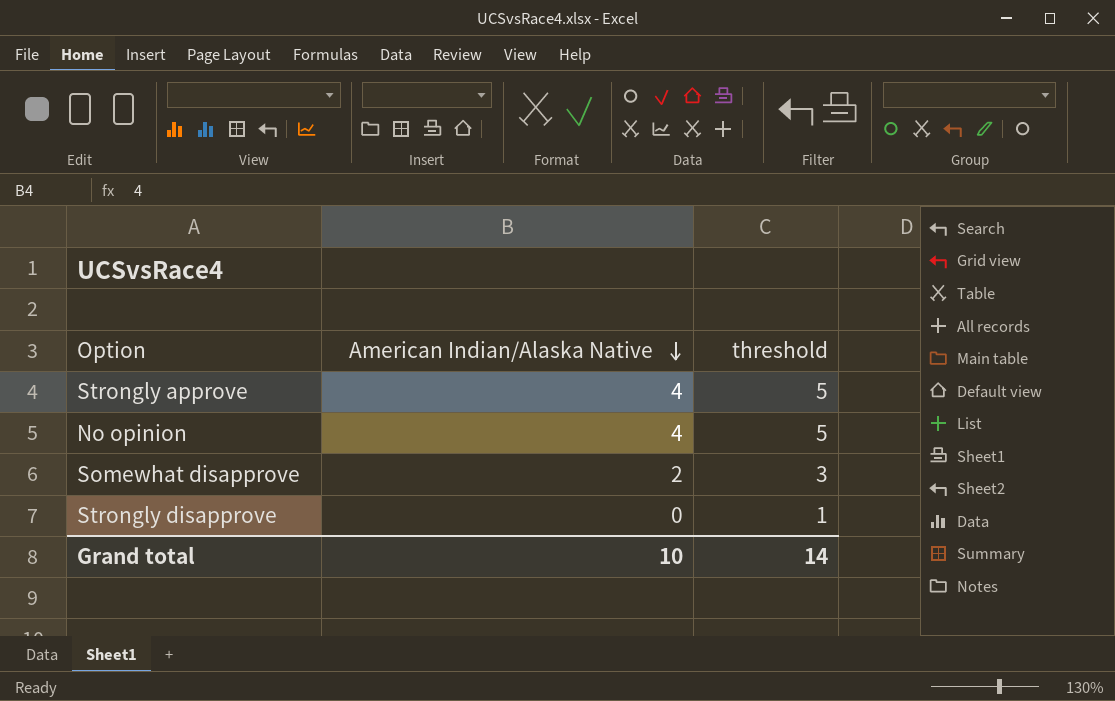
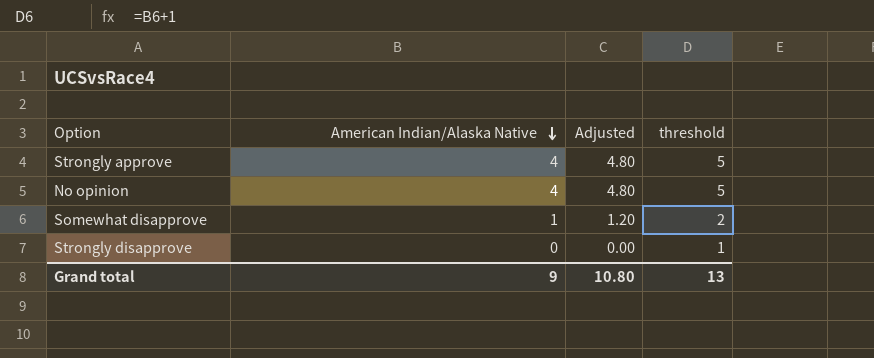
column Adjusted | formula: none -> [American Indian/Alaska Native] * 1.2
Somewhat disapprove | American Indian/Alaska Native: 2 -> 1
Somewhat disapprove | threshold: 3 -> 2
Grand total | American Indian/Alaska Native: 10 -> 9
Grand total | threshold: 14 -> 13

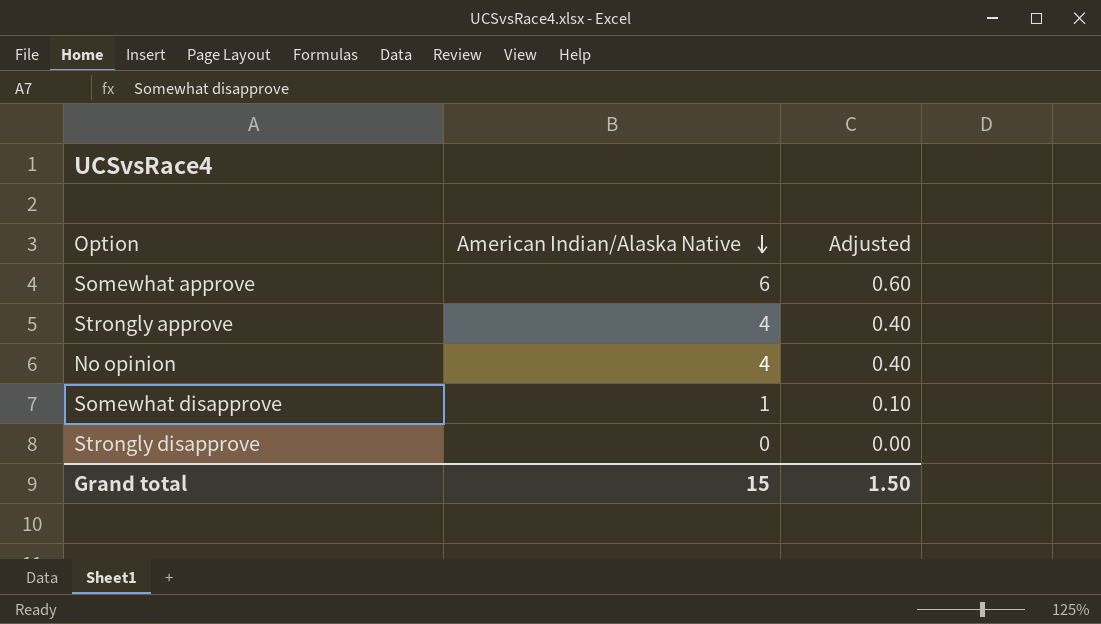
column threshold | formula: [American Indian/Alaska Native] + 1 -> none
column Adjusted | formula: [American Indian/Alaska Native] * 1.2 -> [American Indian/Alaska Native] * 0.1
row Somewhat approve: none -> 6 | 0.60
Grand total | American Indian/Alaska Native: 9 -> 15
Grand total | Adjusted: 10.80 -> 1.50

